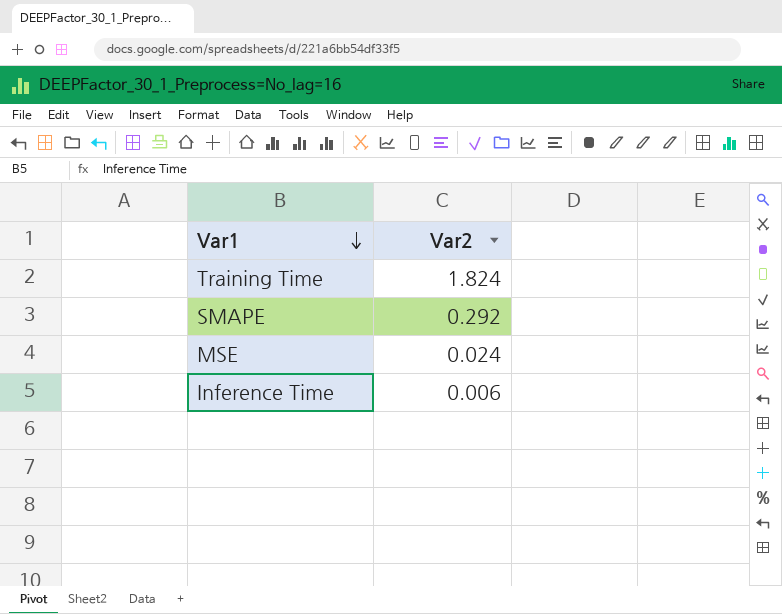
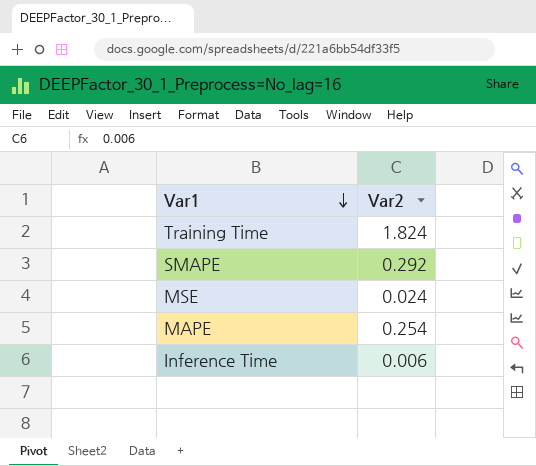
row MAPE: none -> 0.254

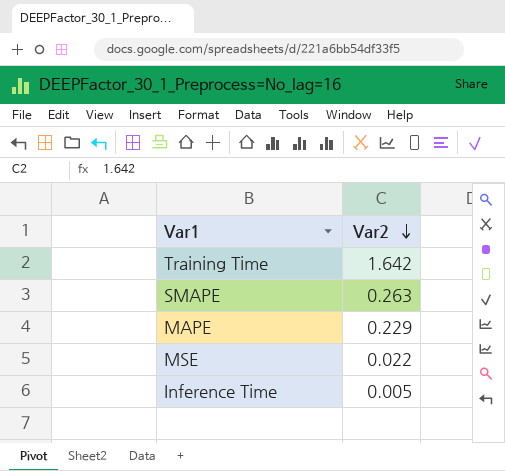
row order: Var1 descending -> Var2 descending
Training Time | Var2: 1.824 -> 1.642
SMAPE | Var2: 0.292 -> 0.263
MAPE | Var2: 0.254 -> 0.229
MSE | Var2: 0.024 -> 0.022
Inference Time | Var2: 0.006 -> 0.005

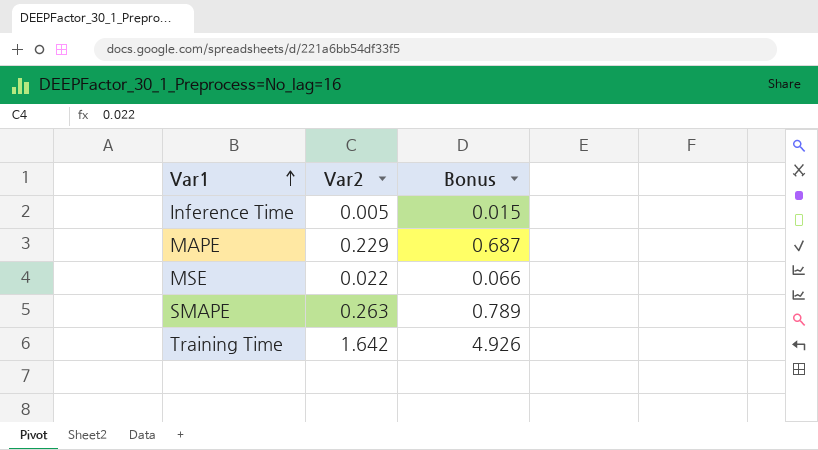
row order: Var2 descending -> Var1 ascending
column Bonus | formula: none -> [Var2] * 3

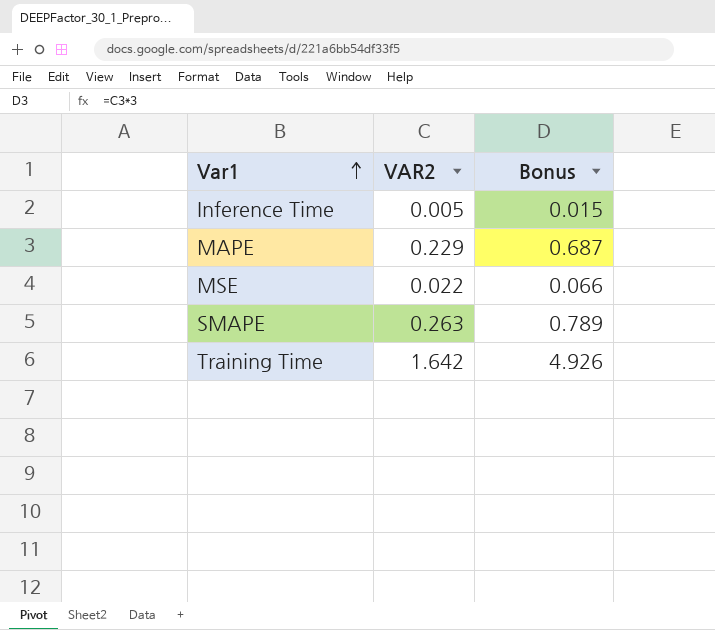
column name: Var2 -> VAR2

